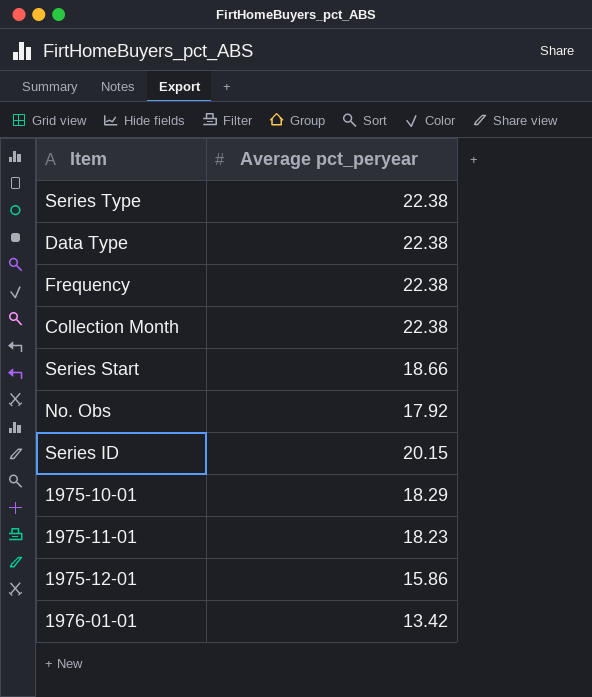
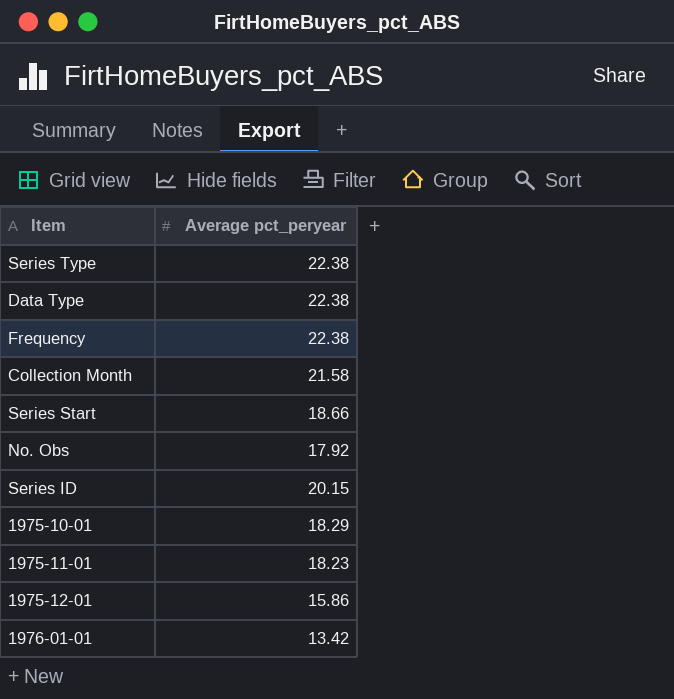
Collection Month | Average pct_peryear: 22.38 -> 21.58

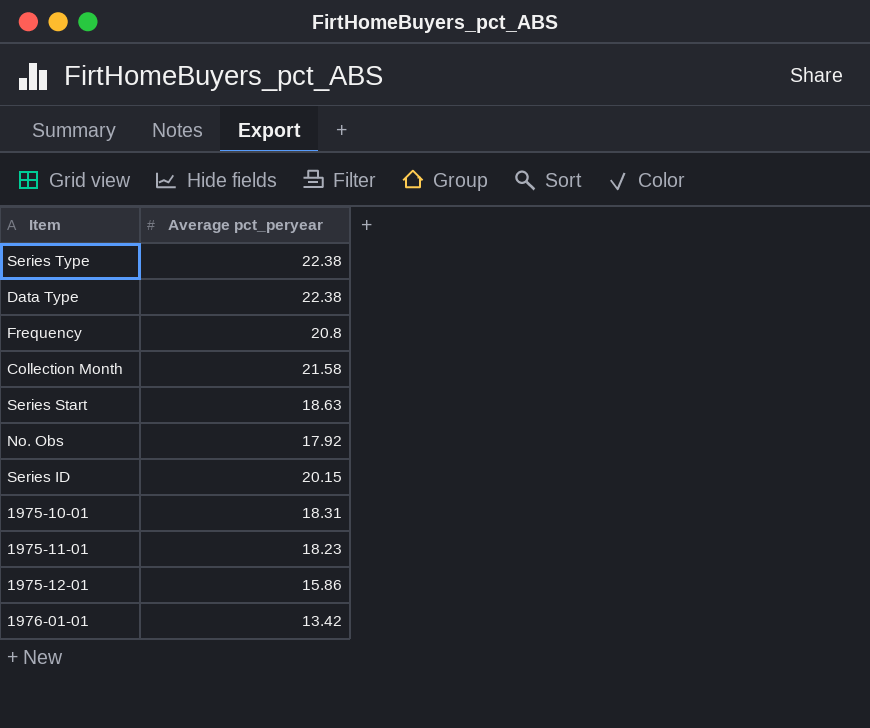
Frequency | Average pct_peryear: 22.38 -> 20.8
Series Start | Average pct_peryear: 18.66 -> 18.63
1975-10-01 | Average pct_peryear: 18.29 -> 18.31

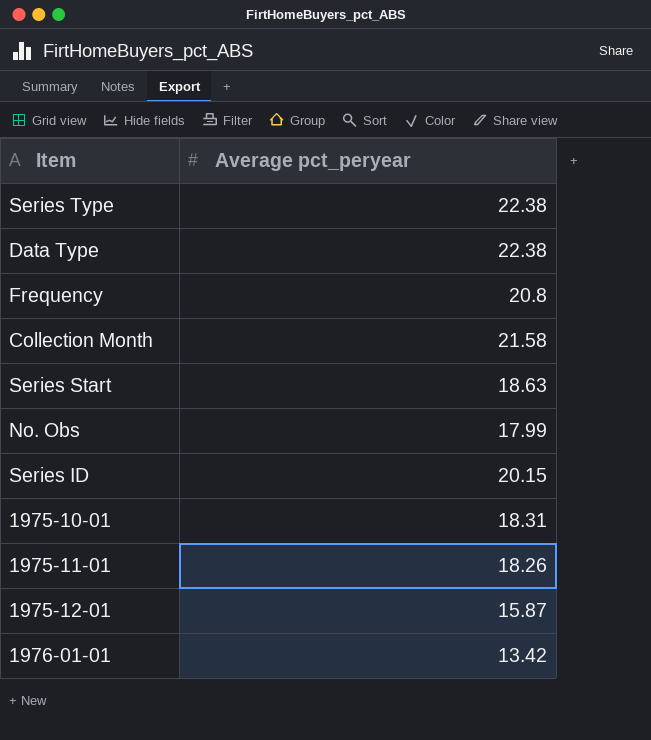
No. Obs | Average pct_peryear: 17.92 -> 17.99
1975-11-01 | Average pct_peryear: 18.23 -> 18.26
1975-12-01 | Average pct_peryear: 15.86 -> 15.87

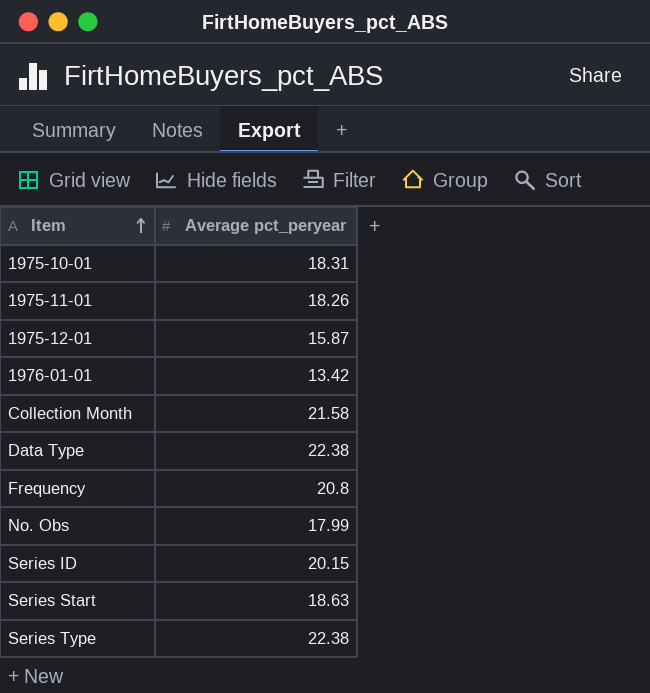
row order: none -> Item ascending

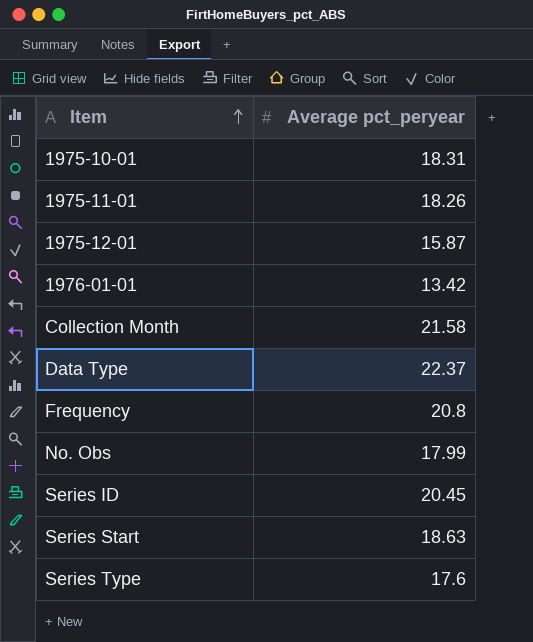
Data Type | Average pct_peryear: 22.38 -> 22.37
Series ID | Average pct_peryear: 20.15 -> 20.45
Series Type | Average pct_peryear: 22.38 -> 17.6

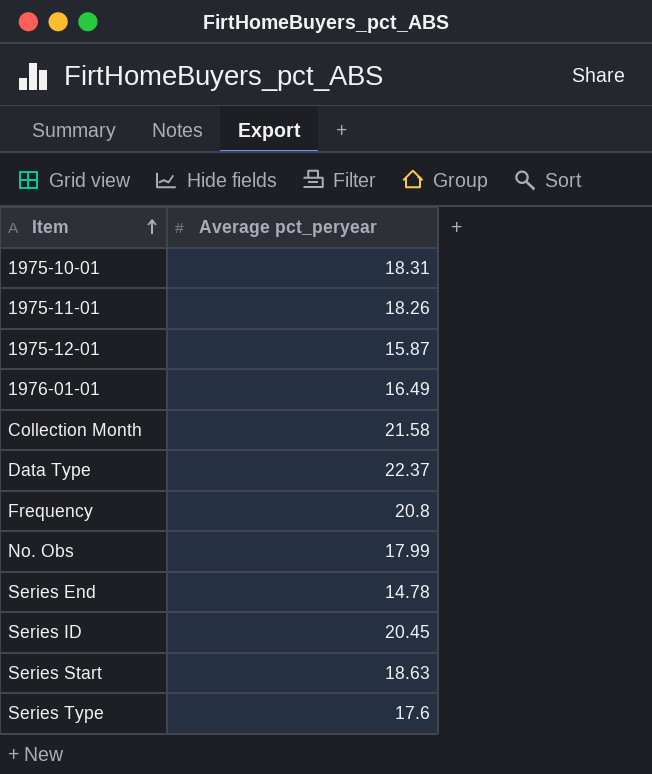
1976-01-01 | Average pct_peryear: 13.42 -> 16.49
row Series End: none -> 14.78

